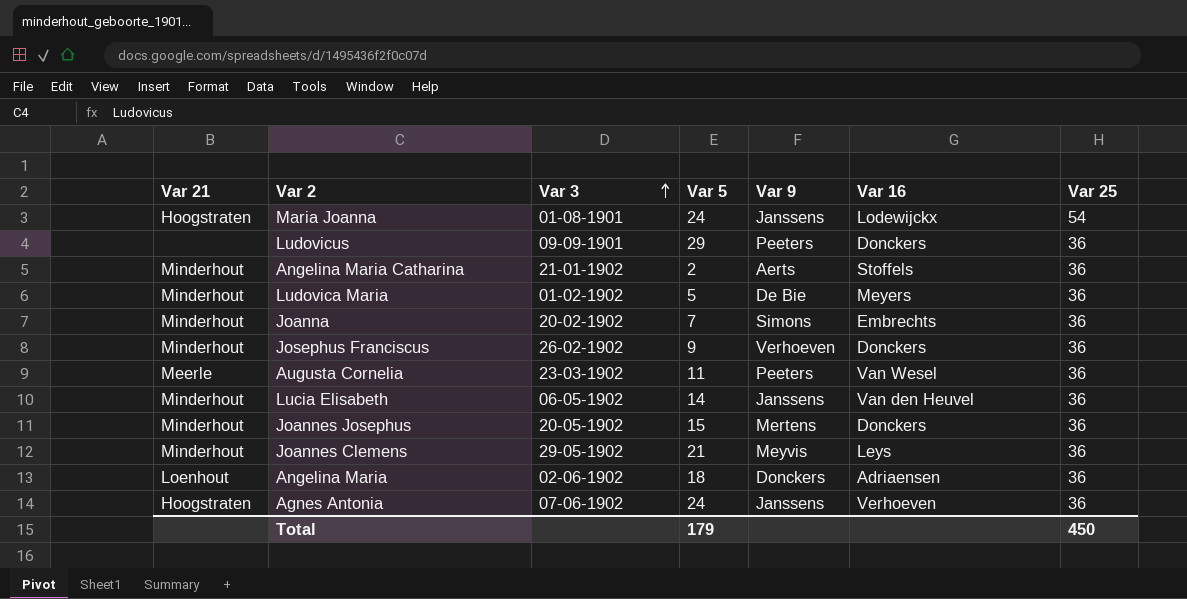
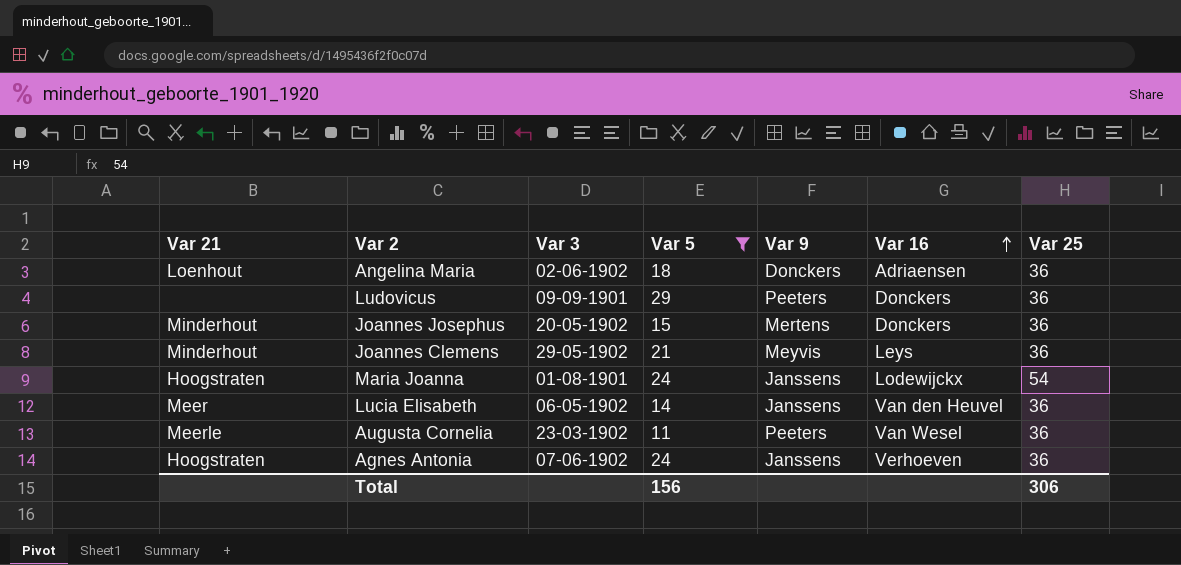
filter: none -> Var 5 >= 11
row order: Var 3 ascending -> Var 16 ascending
Lucia Elisabeth | Var 21: Minderhout -> Meer
Total | Var 5: 179 -> 156
Total | Var 25: 450 -> 306

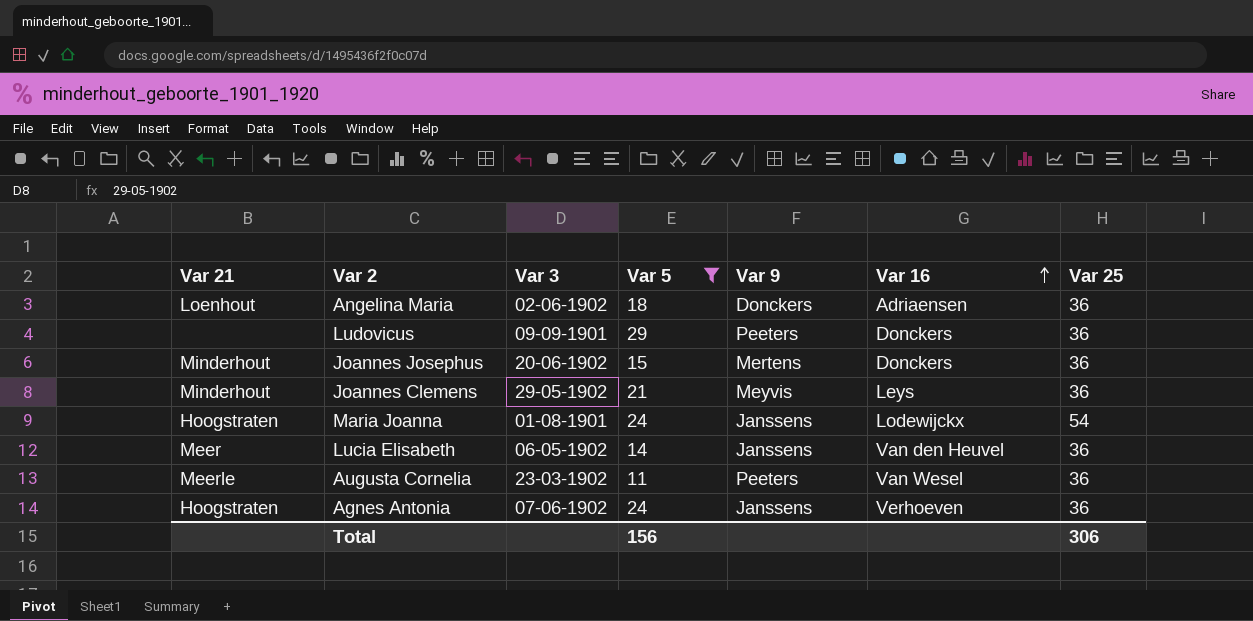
Joannes Josephus | Var 3: 20-05-1902 -> 20-06-1902

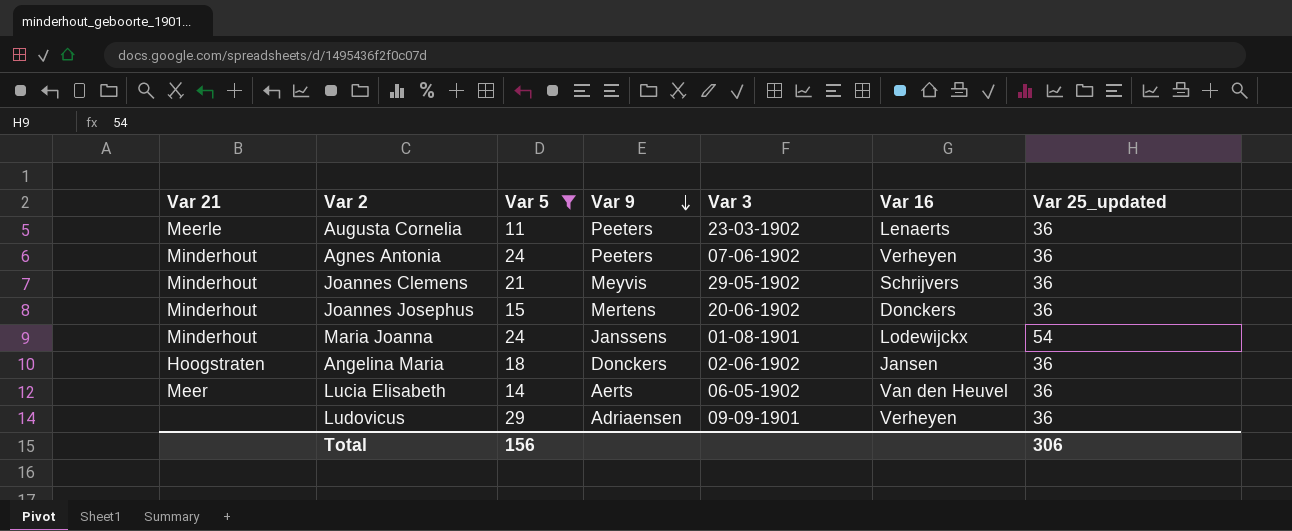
row order: Var 16 ascending -> Var 9 descending
column Var 3 | position: 3 -> 5
column name: Var 25 -> Var 25_updated
Augusta Cornelia | Var 16: Van Wesel -> Lenaerts
Agnes Antonia | Var 21: Hoogstraten -> Minderhout
Agnes Antonia | Var 9: Janssens -> Peeters
Agnes Antonia | Var 16: Verhoeven -> Verheyen
Joannes Clemens | Var 16: Leys -> Schrijvers
Maria Joanna | Var 21: Hoogstraten -> Minderhout
Angelina Maria | Var 21: Loenhout -> Hoogstraten
Angelina Maria | Var 16: Adriaensen -> Jansen
Lucia Elisabeth | Var 9: Janssens -> Aerts
Ludovicus | Var 9: Peeters -> Adriaensen
Ludovicus | Var 16: Donckers -> Verheyen

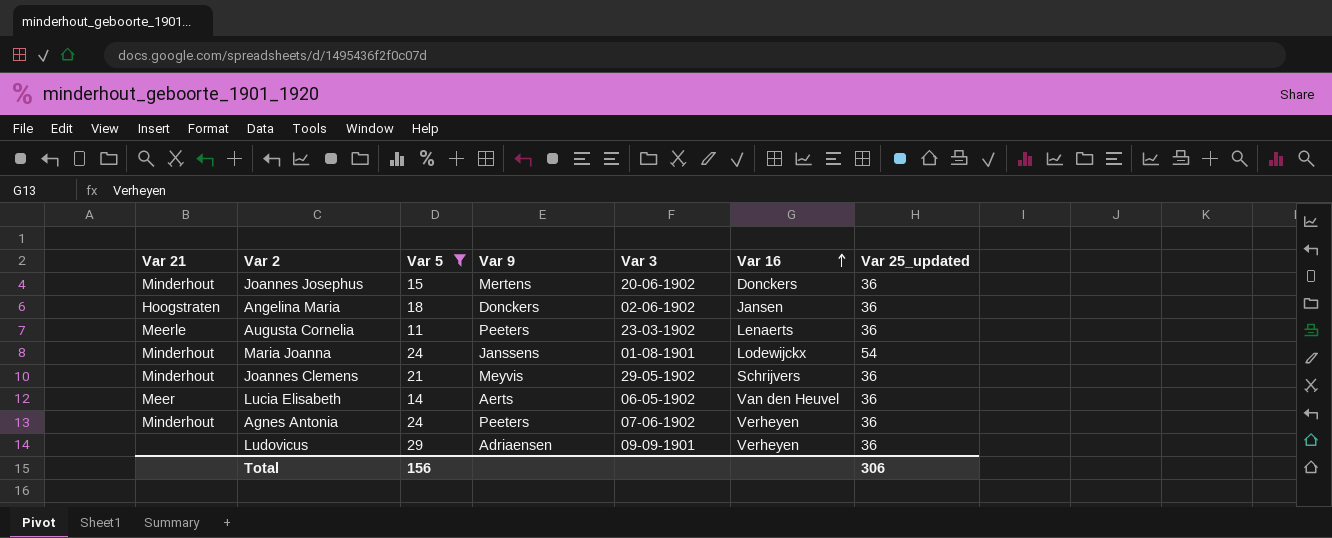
row order: Var 9 descending -> Var 16 ascending

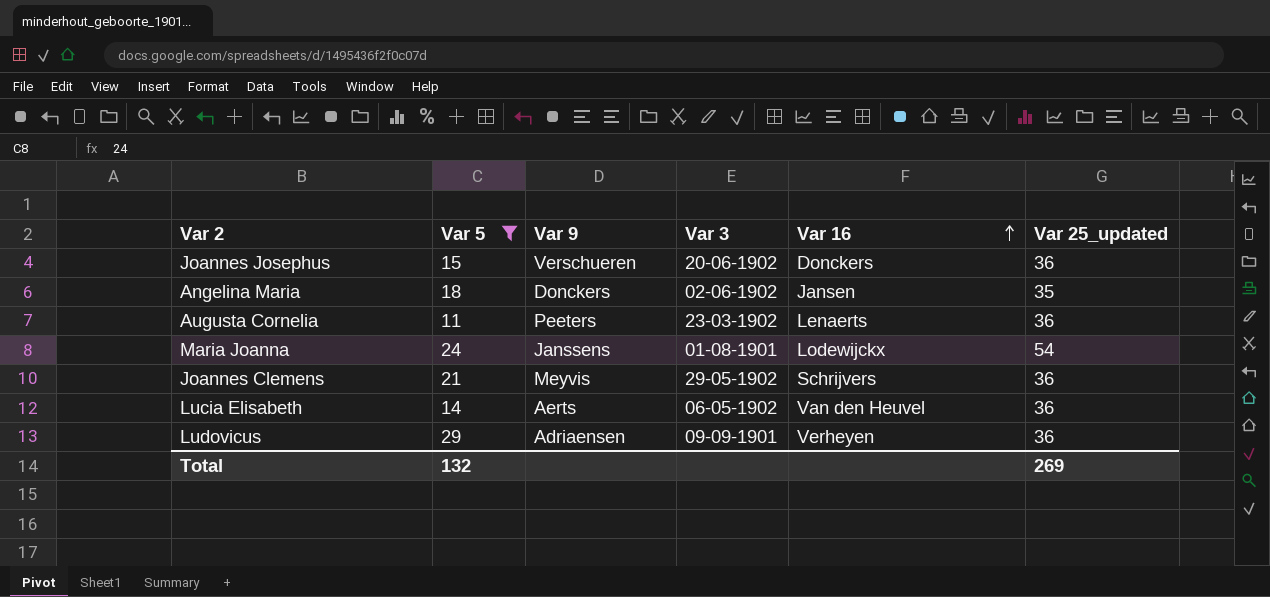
column Var 21 | position: 1 -> none
row Agnes Antonia: Minderhout | 24 | Peeters | 07-06-1902 | Verheyen | 36 -> none
Joannes Josephus | Var 9: Mertens -> Verschueren
Angelina Maria | Var 25_updated: 36 -> 35
Total | Var 5: 156 -> 132
Total | Var 25_updated: 306 -> 269

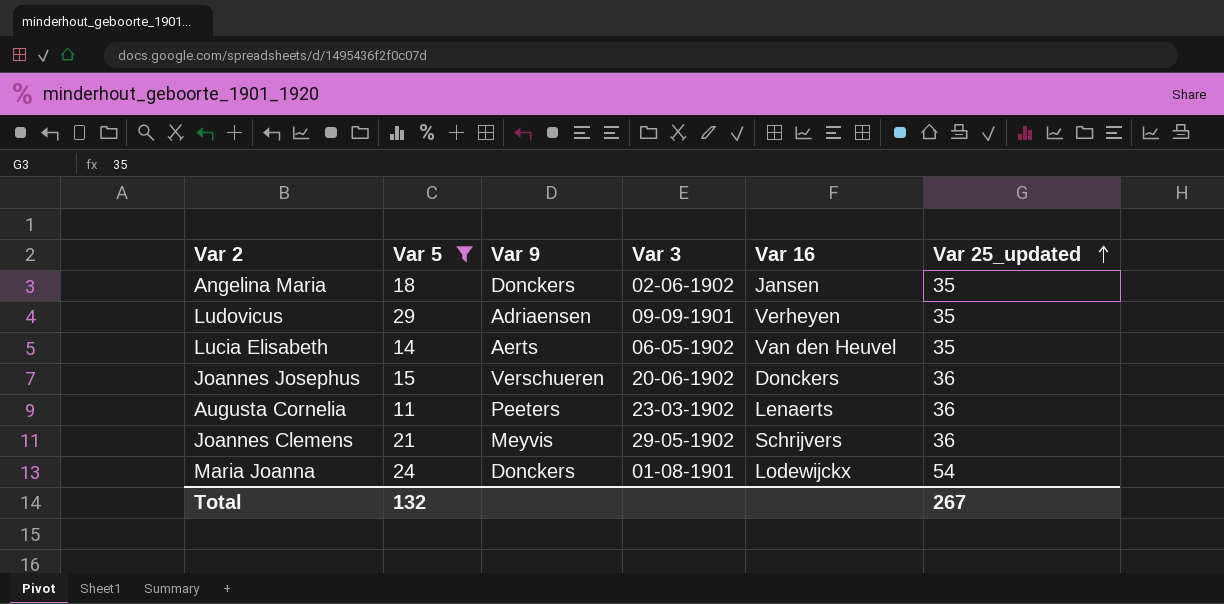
row order: Var 16 ascending -> Var 25_updated ascending
Ludovicus | Var 25_updated: 36 -> 35
Lucia Elisabeth | Var 25_updated: 36 -> 35
Maria Joanna | Var 9: Janssens -> Donckers
Total | Var 25_updated: 269 -> 267

